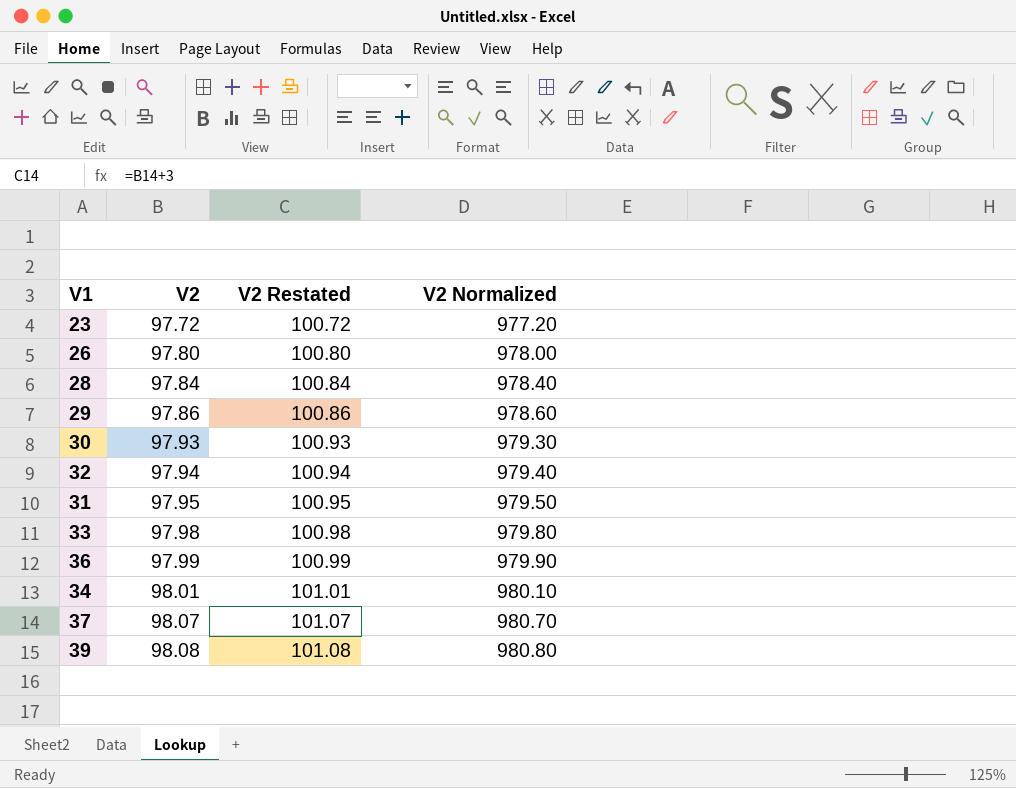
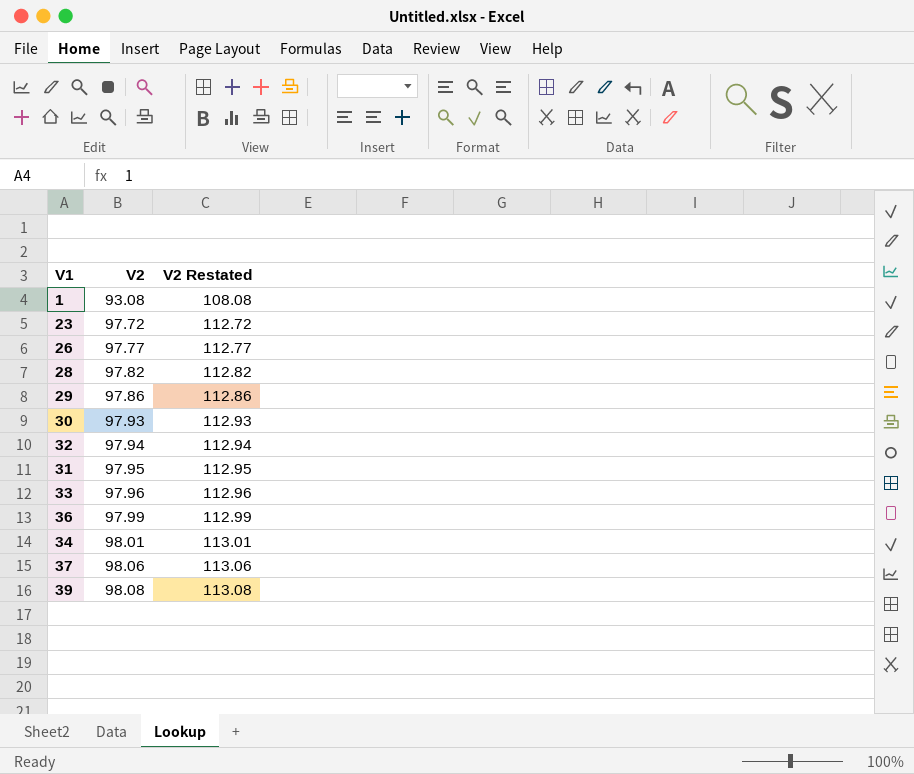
column V2 Normalized | formula: [V2] * 10 -> none
column V2 Restated | formula: [V2] + 3 -> [V2] + 15
row 1: none -> 93.08 | 108.08
26 | V2: 97.80 -> 97.77
28 | V2: 97.84 -> 97.82
33 | V2: 97.98 -> 97.96
37 | V2: 98.07 -> 98.06

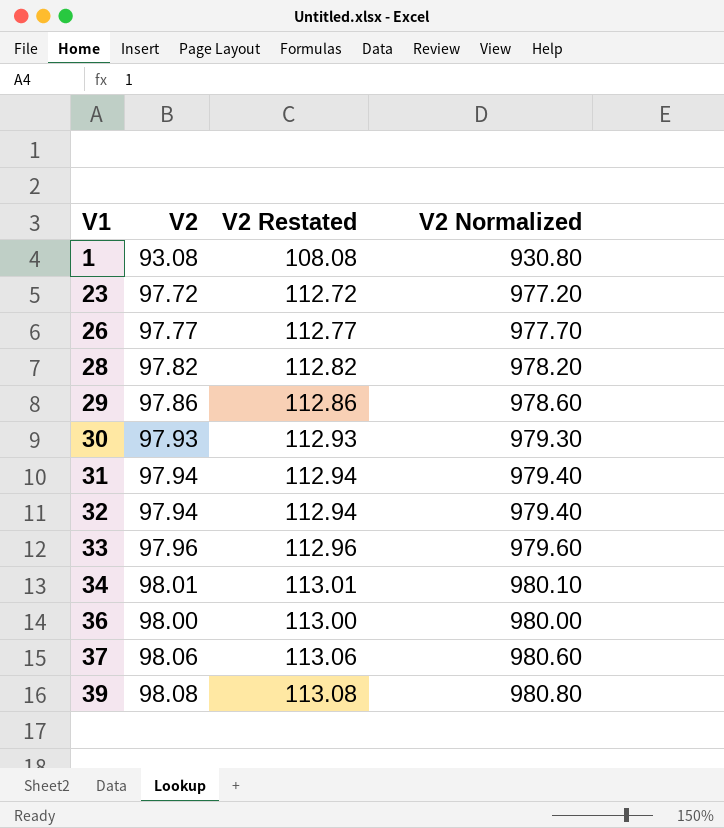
row order: V2 ascending -> V1 ascending
column V2 Normalized | formula: none -> [V2] * 10
31 | V2: 97.95 -> 97.94
31 | V2 Restated: 112.95 -> 112.94
36 | V2: 97.99 -> 98.00
36 | V2 Restated: 112.99 -> 113.00

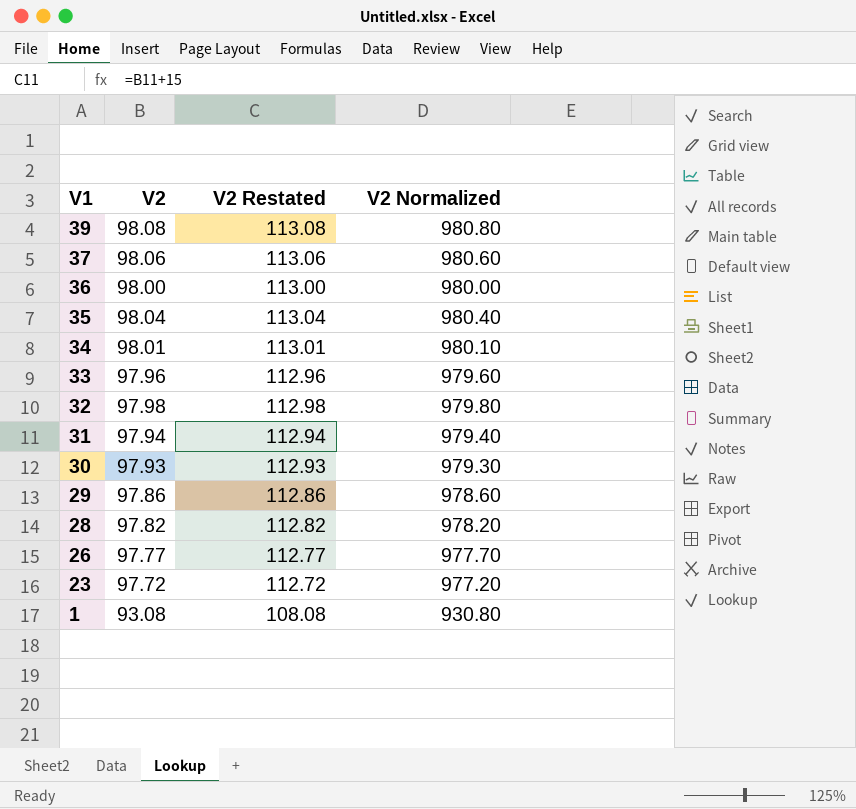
row order: V1 ascending -> V1 descending
row 35: none -> 98.04 | 113.04 | 980.40
32 | V2: 97.94 -> 97.98
32 | V2 Restated: 112.94 -> 112.98
32 | V2 Normalized: 979.40 -> 979.80

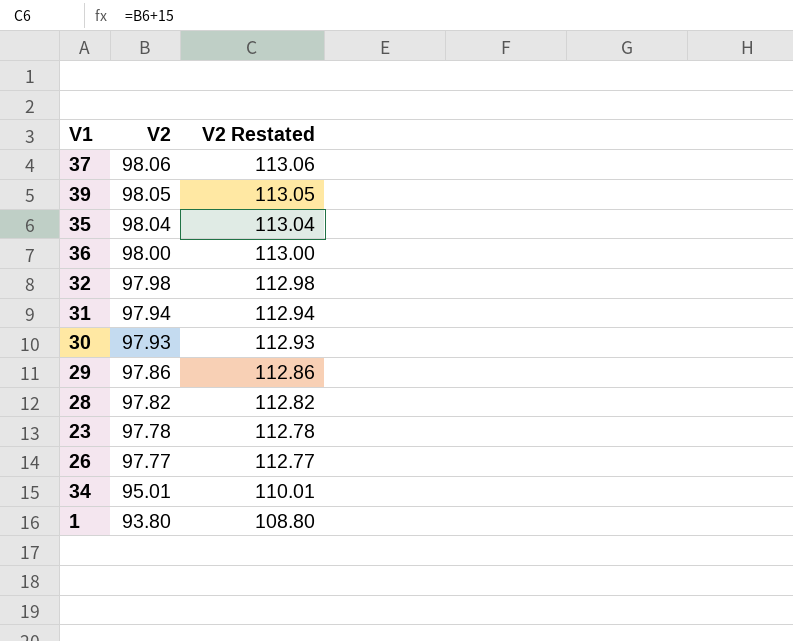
row order: V1 descending -> V2 descending
column V2 Normalized | formula: [V2] * 10 -> none
row 33: 97.96 | 112.96 | 979.60 -> none
39 | V2: 98.08 -> 98.05
39 | V2 Restated: 113.08 -> 113.05
23 | V2: 97.72 -> 97.78
23 | V2 Restated: 112.72 -> 112.78
34 | V2: 98.01 -> 95.01
34 | V2 Restated: 113.01 -> 110.01
1 | V2: 93.08 -> 93.80
1 | V2 Restated: 108.08 -> 108.80

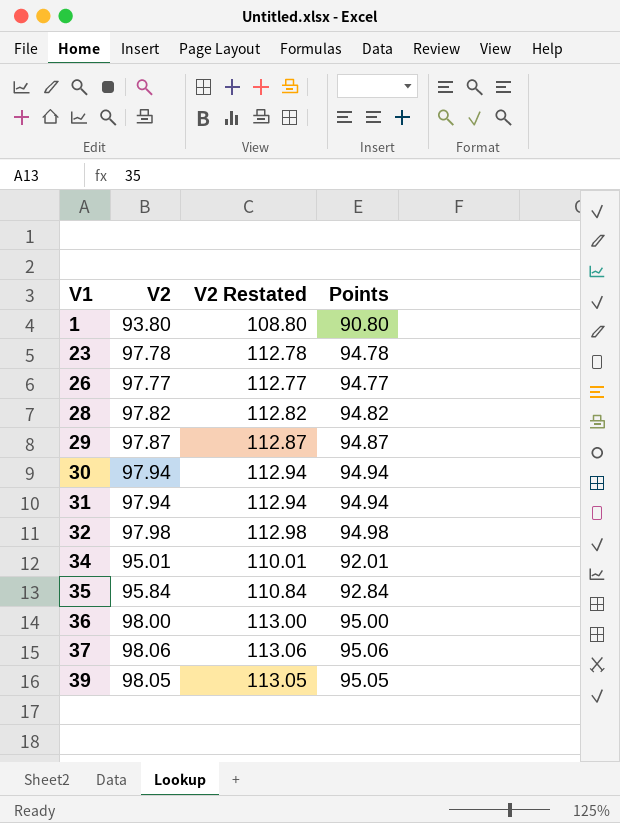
row order: V2 descending -> V1 ascending
column Points | formula: none -> [V2] - 3
29 | V2: 97.86 -> 97.87
29 | V2 Restated: 112.86 -> 112.87
30 | V2: 97.93 -> 97.94
30 | V2 Restated: 112.93 -> 112.94
35 | V2: 98.04 -> 95.84
35 | V2 Restated: 113.04 -> 110.84

